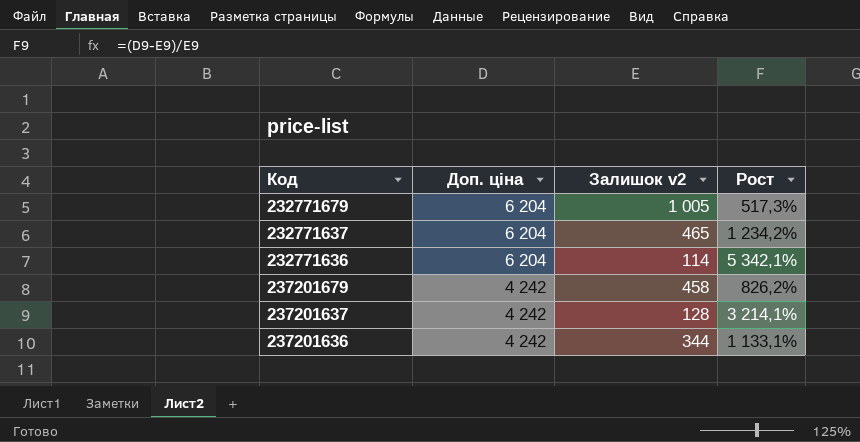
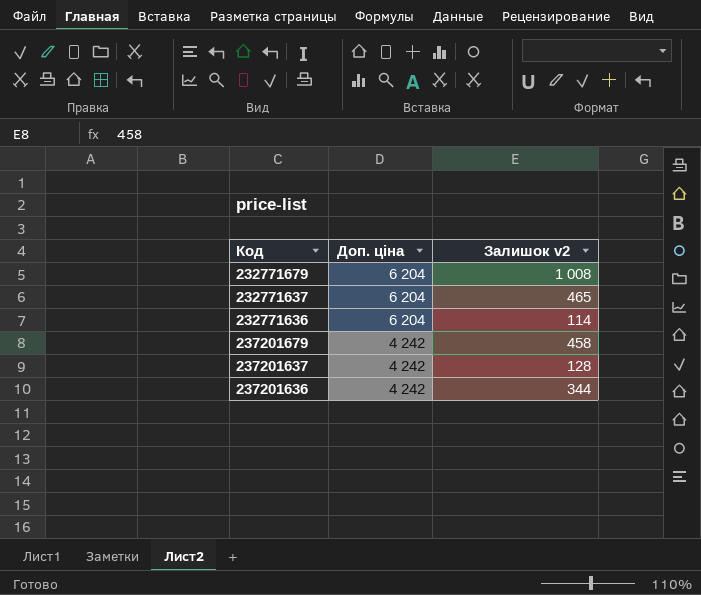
column Рост | formula: ([Доп. ціна] - [Залишок v2]) / [Залишок v2] -> none
232771679 | Залишок v2: 1 005 -> 1 008

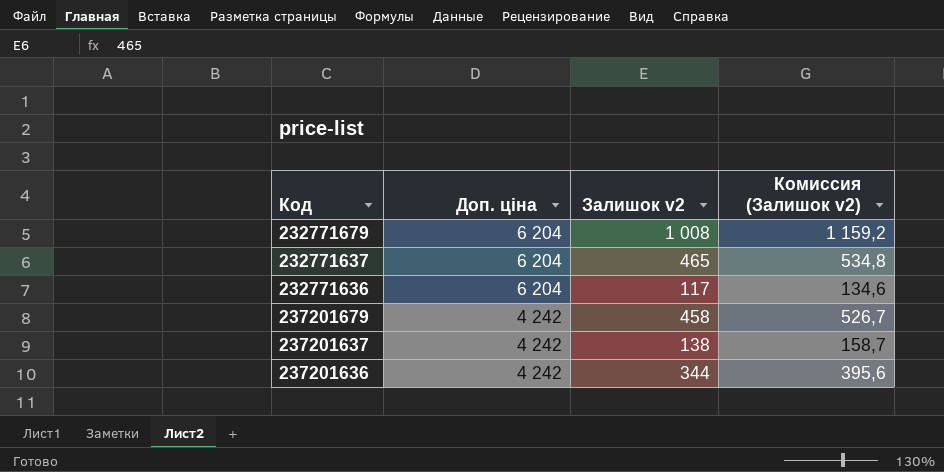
column Комиссия (Залишок v2) | formula: none -> [Залишок v2] * 1,15
232771636 | Залишок v2: 114 -> 117
237201637 | Залишок v2: 128 -> 138

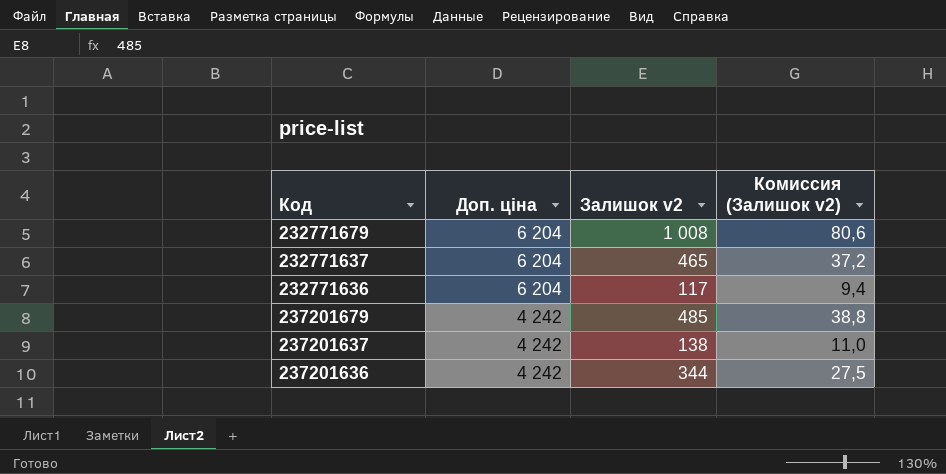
column Комиссия (Залишок v2) | formula: [Залишок v2] * 1,15 -> [Залишок v2] * 0,08
237201679 | Залишок v2: 458 -> 485

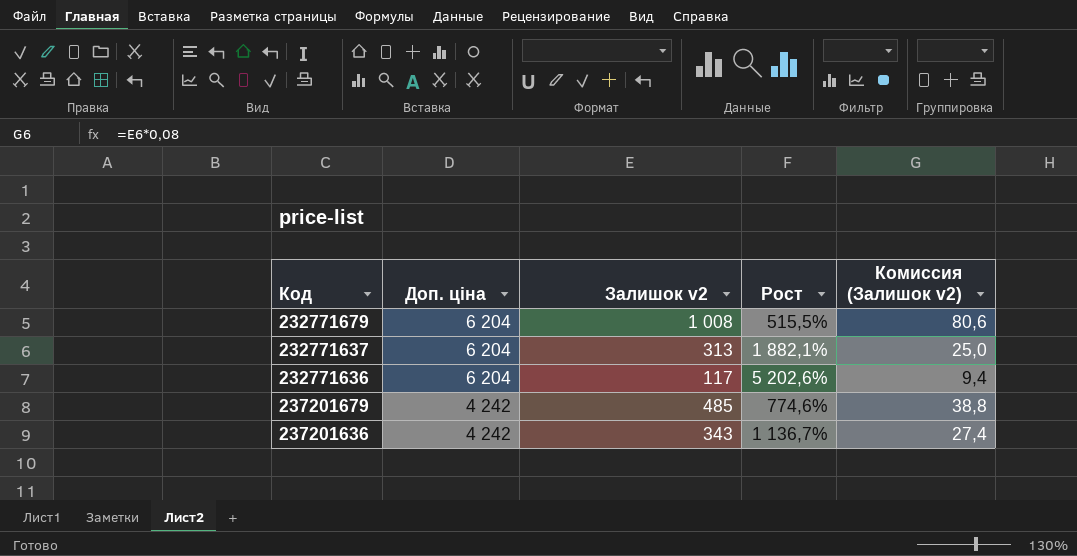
column Рост | formula: none -> ([Доп. ціна] - [Залишок v2]) / [Залишок v2]
row 237201637: 4 242 | 138 | 11,0 -> none
232771637 | Залишок v2: 465 -> 313
232771637 | Комиссия (Залишок v2): 37,2 -> 25,0
237201636 | Залишок v2: 344 -> 343
237201636 | Комиссия (Залишок v2): 27,5 -> 27,4

